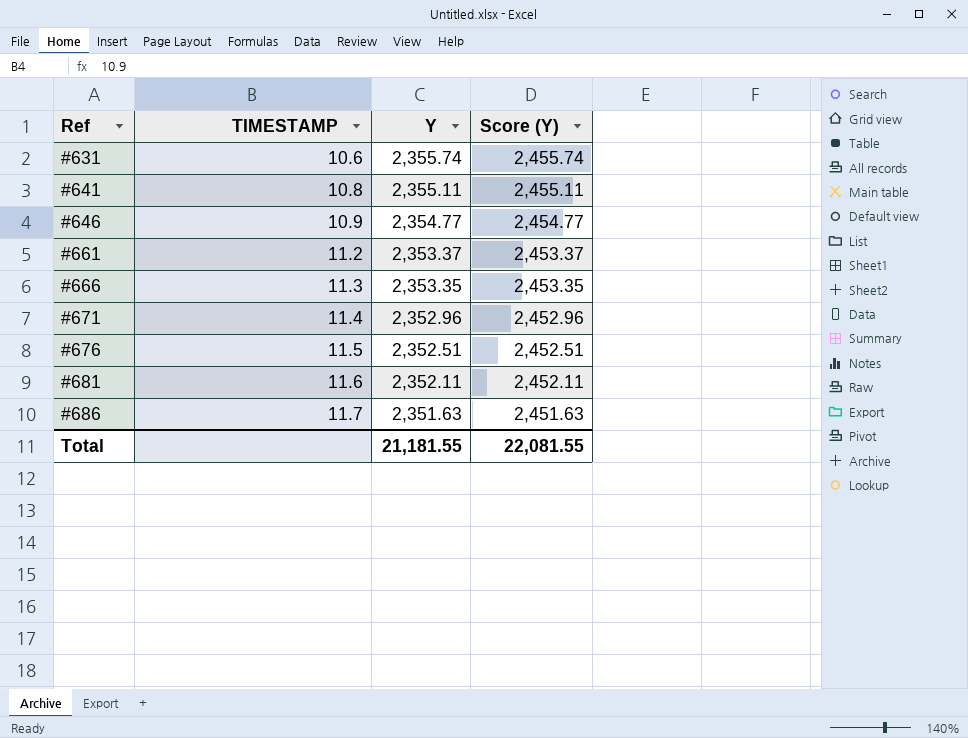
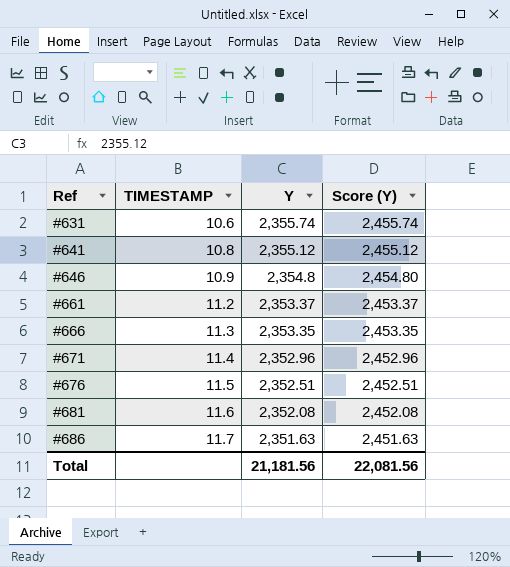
#641 | Y: 2,355.11 -> 2,355.12
#641 | Score (Y): 2,455.11 -> 2,455.12
#646 | Y: 2,354.77 -> 2,354.8
#646 | Score (Y): 2,454.77 -> 2,454.80
#681 | Y: 2,352.11 -> 2,352.08
#681 | Score (Y): 2,452.11 -> 2,452.08
Total | Y: 21,181.55 -> 21,181.56
Total | Score (Y): 22,081.55 -> 22,081.56

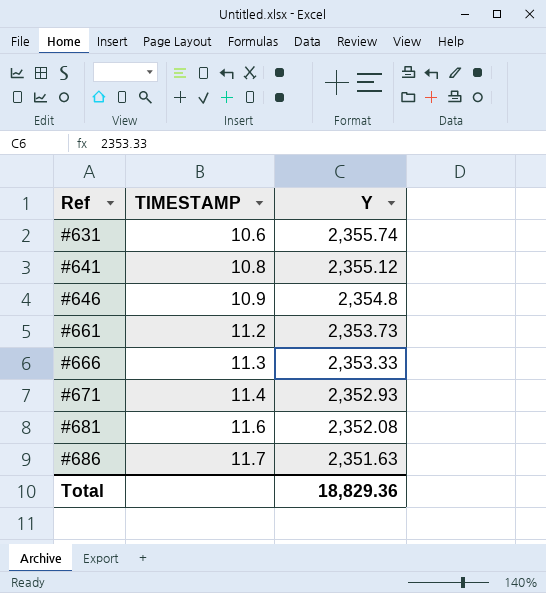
column Score (Y) | formula: [Y] + 100 -> none
row #676: 11.5 | 2,352.51 | 2,452.51 -> none
#661 | Y: 2,353.37 -> 2,353.73
#666 | Y: 2,353.35 -> 2,353.33
#671 | Y: 2,352.96 -> 2,352.93
Total | Y: 21,181.56 -> 18,829.36

